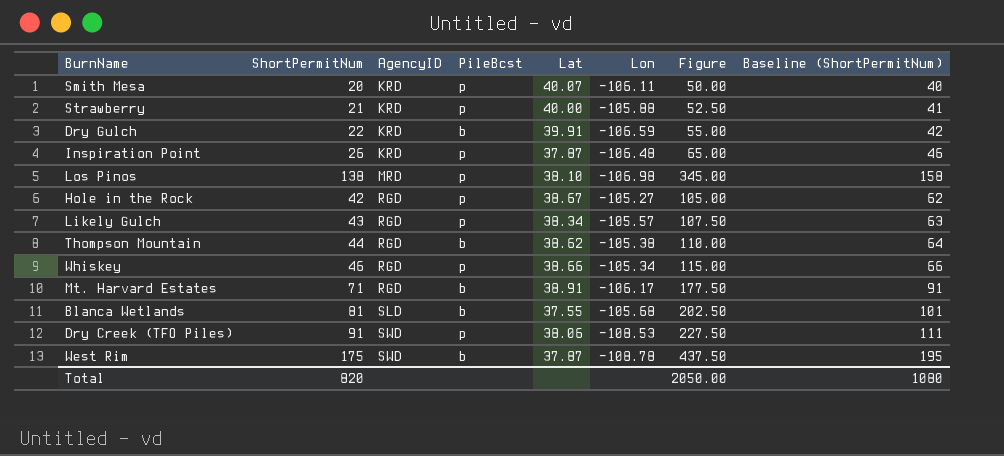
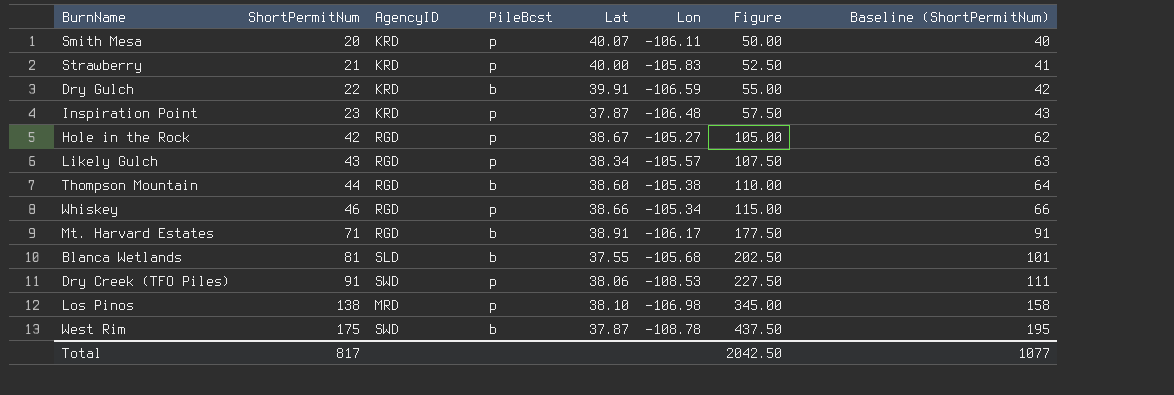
row order: AgencyID ascending -> ShortPermitNum ascending
Strawberry | Lon: -105.88 -> -105.83
Inspiration Point | ShortPermitNum: 26 -> 23
Inspiration Point | Figure: 65.00 -> 57.50
Inspiration Point | Baseline (ShortPermitNum): 46 -> 43
Thompson Mountain | Lat: 38.62 -> 38.60
Total | ShortPermitNum: 820 -> 817
Total | Figure: 2050.00 -> 2042.50
Total | Baseline (ShortPermitNum): 1080 -> 1077

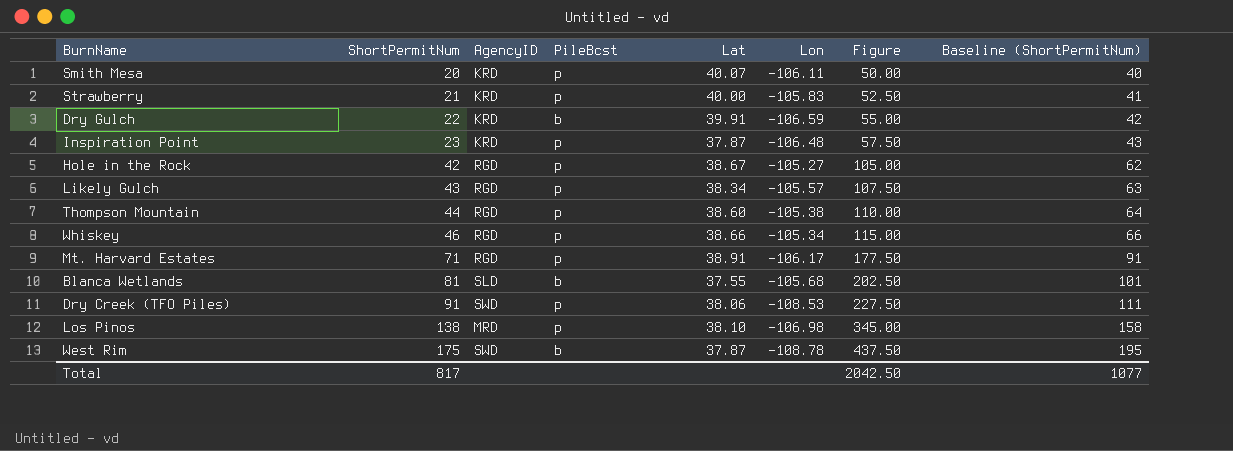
Thompson Mountain | PileBcst: b -> p
Mt. Harvard Estates | PileBcst: b -> p

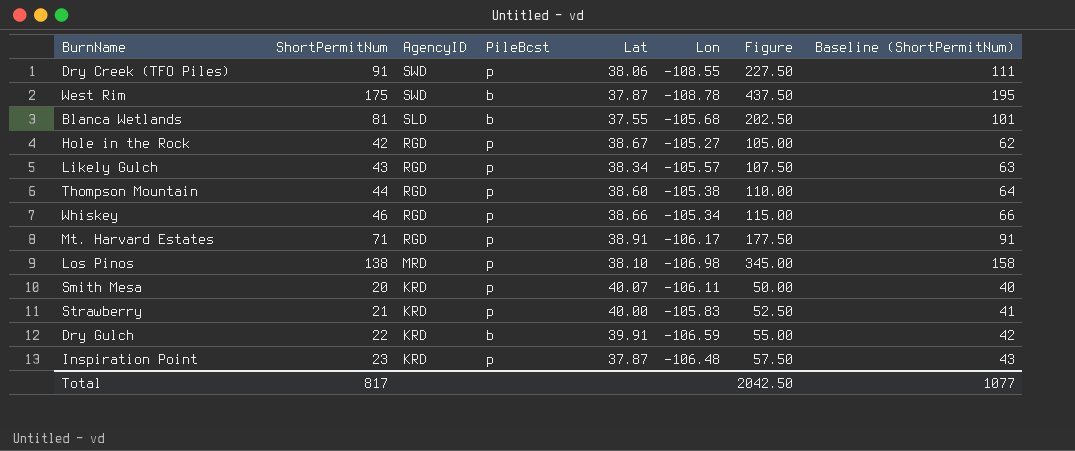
row order: ShortPermitNum ascending -> AgencyID descending
Dry Creek (TFO Piles) | Lon: -108.53 -> -108.55

